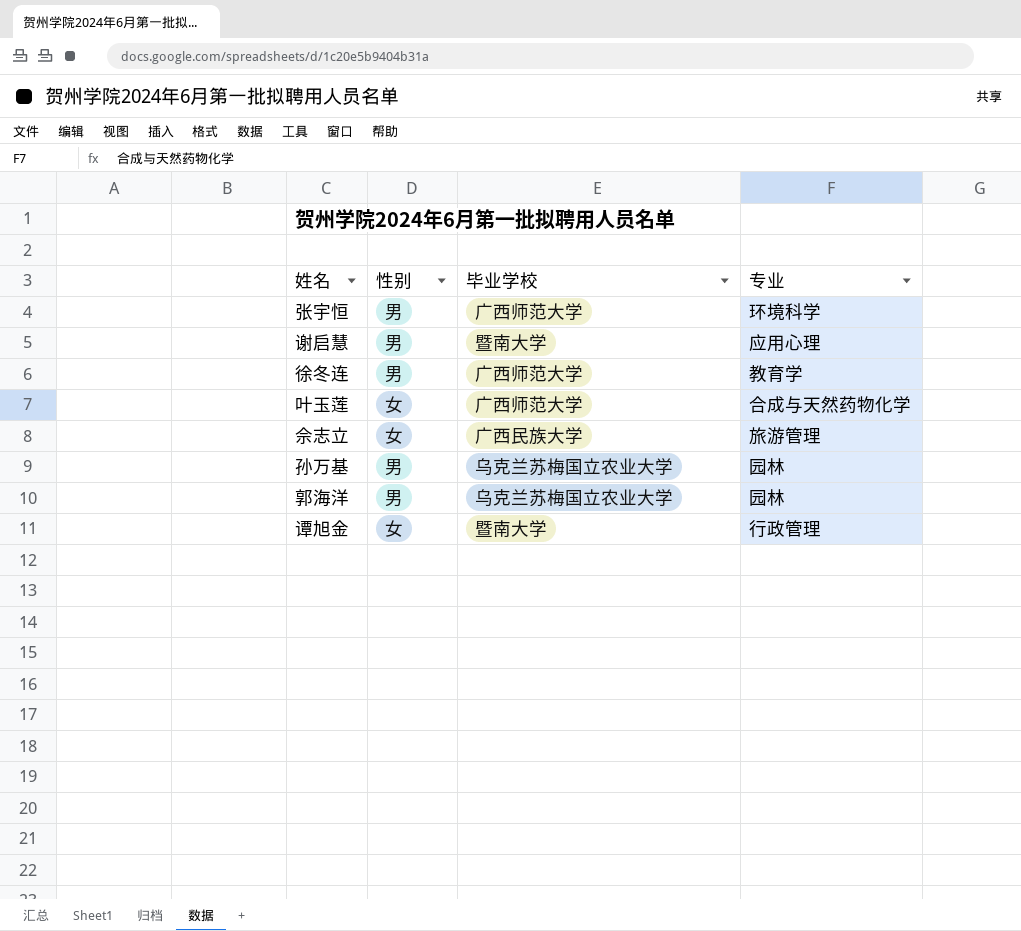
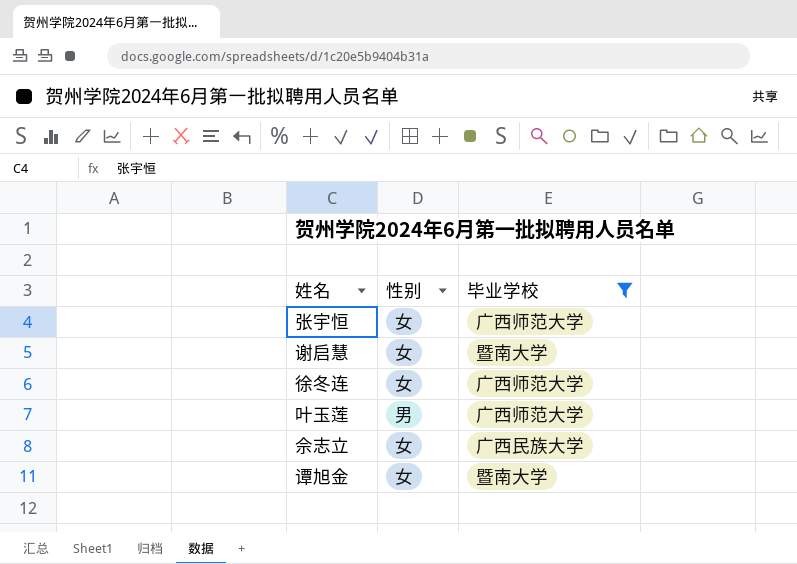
filter: none -> 毕业学校 != 乌克兰苏梅国立农业大学
column 专业 | position: 4 -> none
张宇恒 | 性别: 男 -> 女
谢启慧 | 性别: 男 -> 女
徐冬连 | 性别: 男 -> 女
叶玉莲 | 性别: 女 -> 男

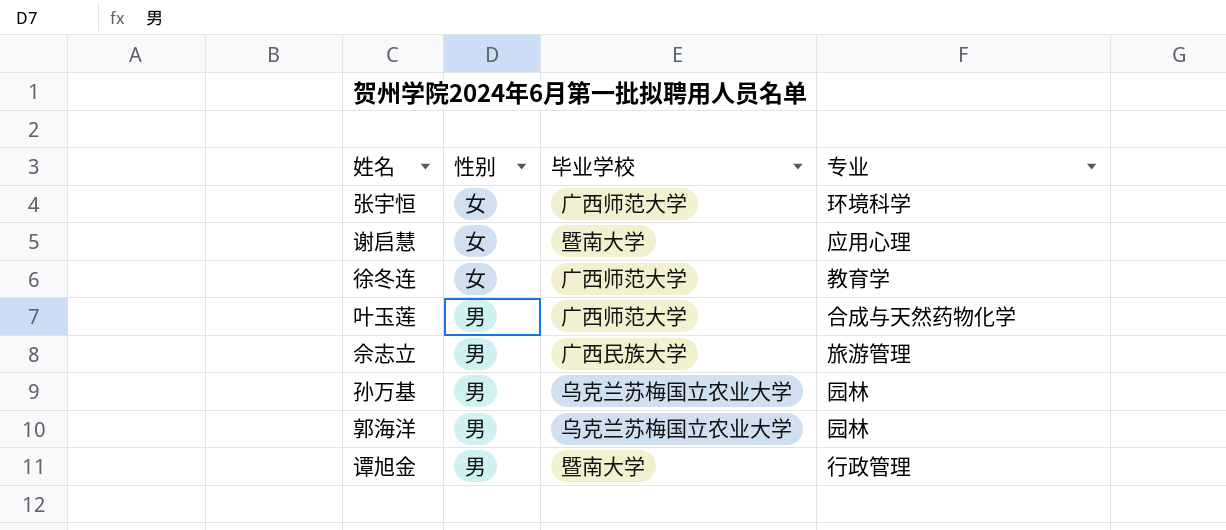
filter: 毕业学校 != 乌克兰苏梅国立农业大学 -> none
column 专业 | position: none -> 4
佘志立 | 性别: 女 -> 男
谭旭金 | 性别: 女 -> 男

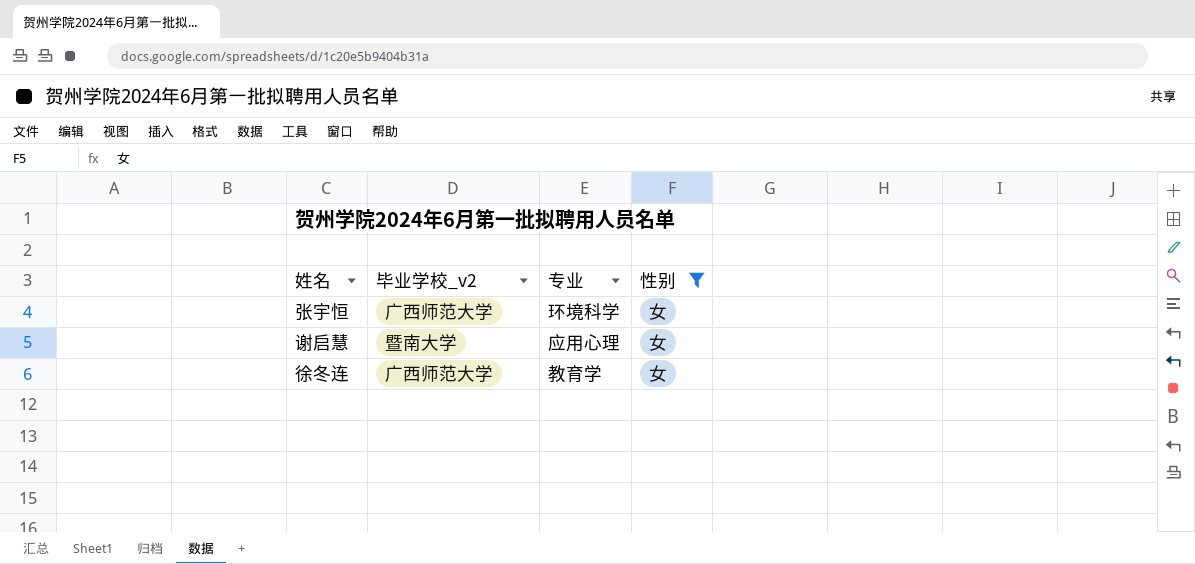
filter: none -> 性别 = 女
column name: 毕业学校 -> 毕业学校_v2
column 性别 | position: 2 -> 4

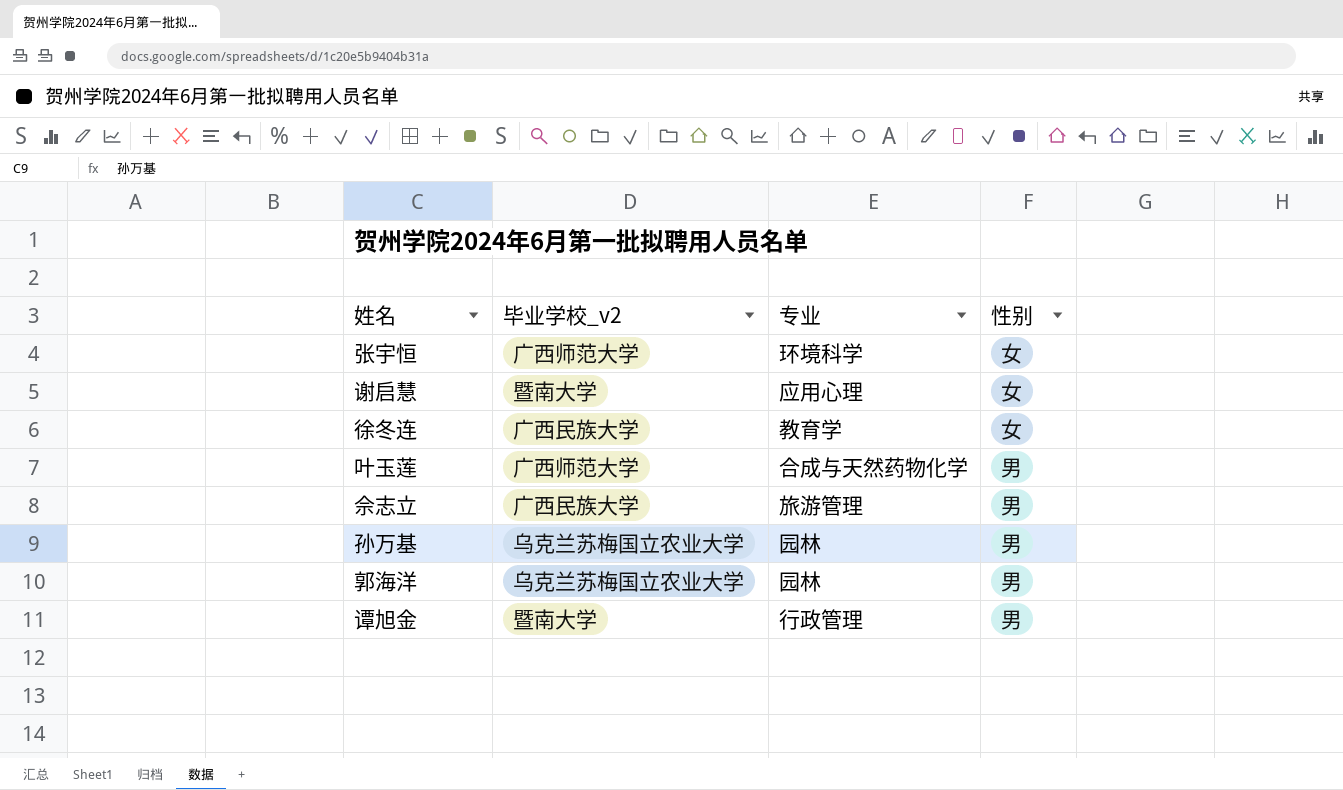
filter: 性别 = 女 -> none
徐冬连 | 毕业学校_v2: 广西师范大学 -> 广西民族大学

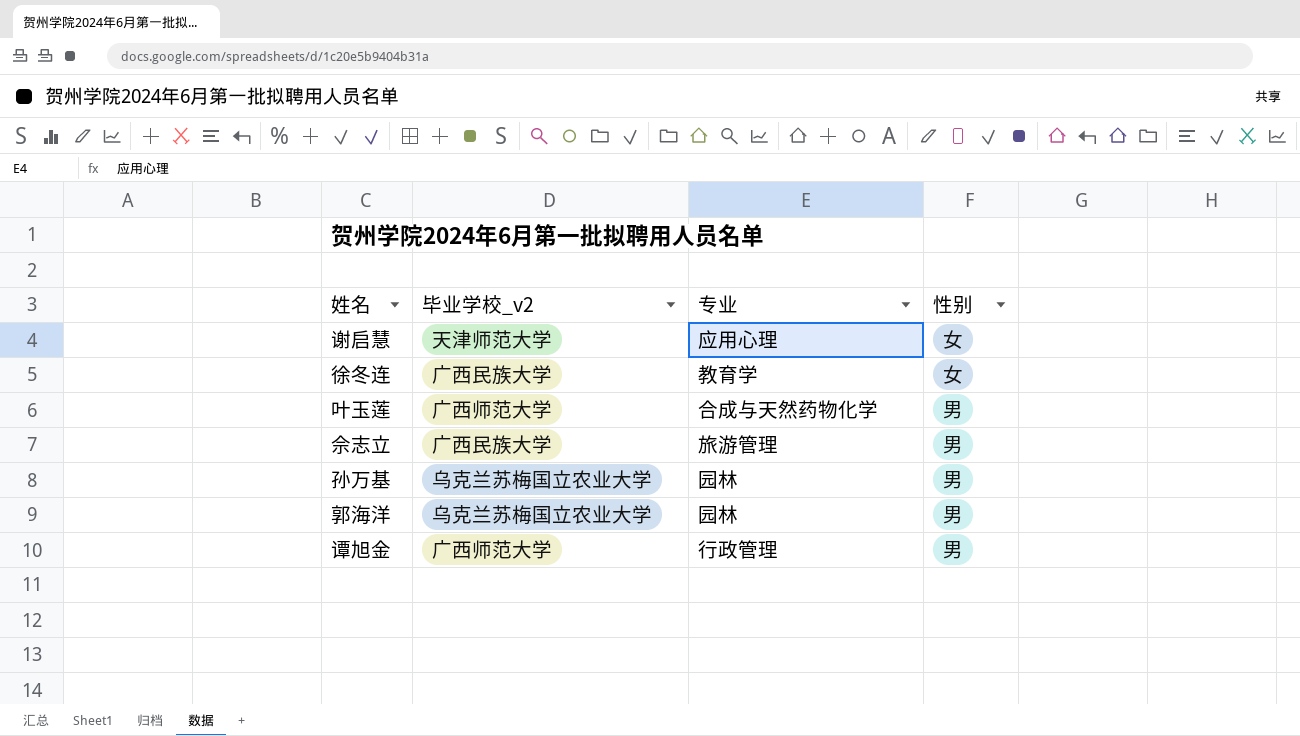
row 张宇恒: 广西师范大学 | 环境科学 | 女 -> none
谢启慧 | 毕业学校_v2: 暨南大学 -> 天津师范大学
谭旭金 | 毕业学校_v2: 暨南大学 -> 广西师范大学

